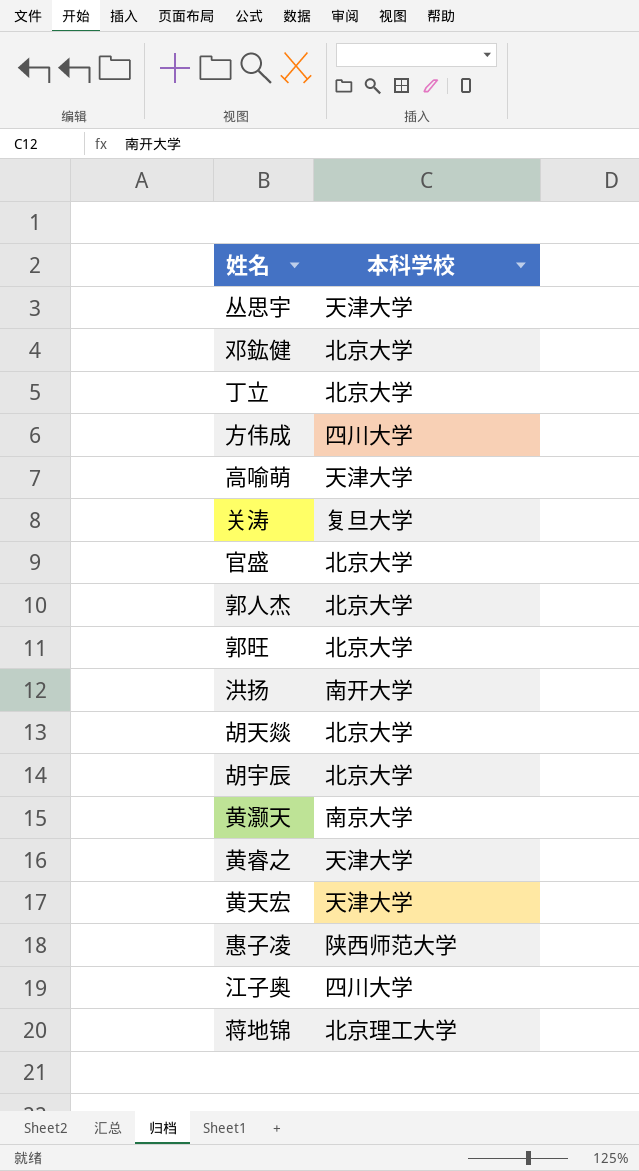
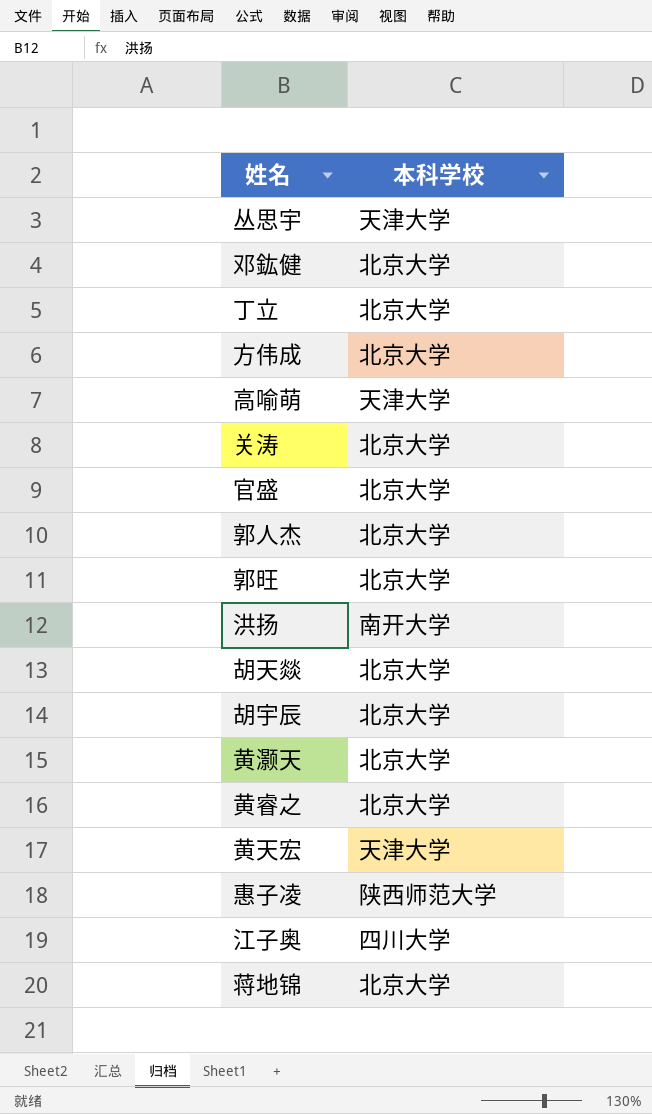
方伟成 | 本科学校: 四川大学 -> 北京大学
关涛 | 本科学校: 复旦大学 -> 北京大学
黄灏天 | 本科学校: 南京大学 -> 北京大学
黄睿之 | 本科学校: 天津大学 -> 北京大学
蒋地锦 | 本科学校: 北京理工大学 -> 北京大学

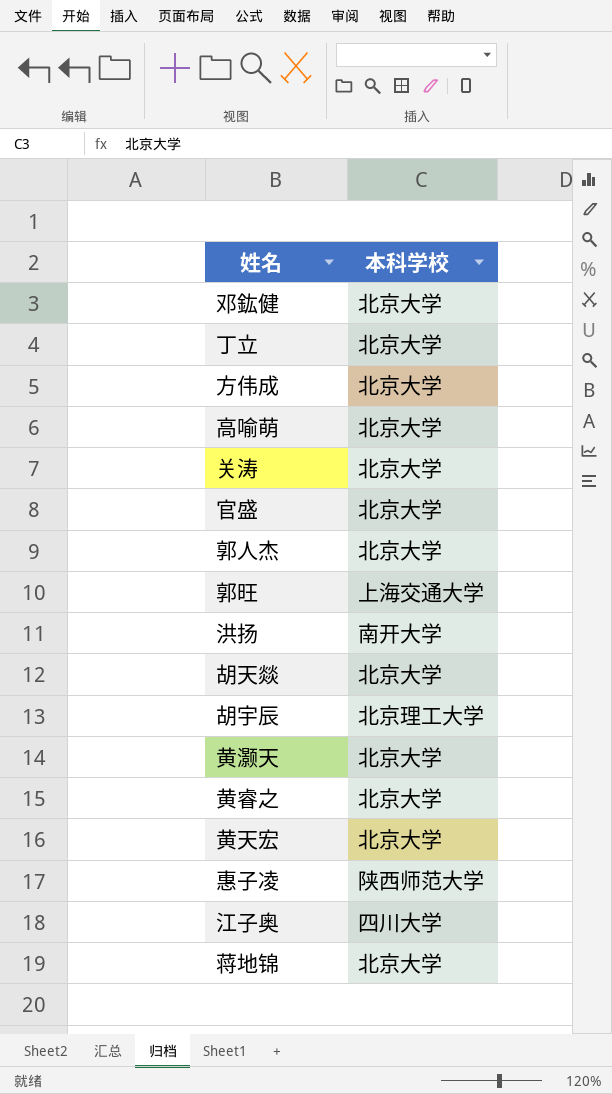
row 丛思宇: 天津大学 -> none
高喻萌 | 本科学校: 天津大学 -> 北京大学
郭旺 | 本科学校: 北京大学 -> 上海交通大学
胡宇辰 | 本科学校: 北京大学 -> 北京理工大学
黄天宏 | 本科学校: 天津大学 -> 北京大学

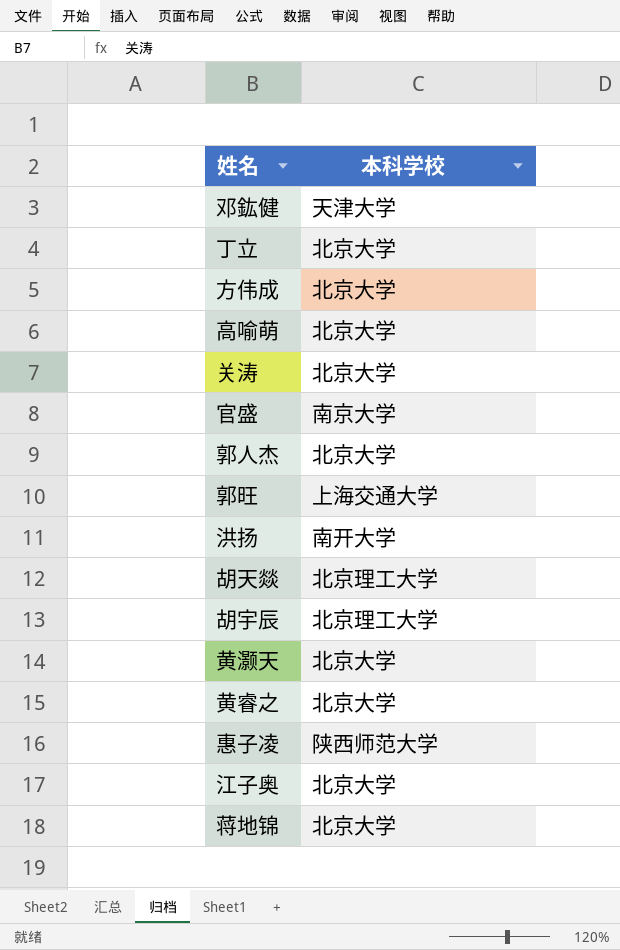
row 黄天宏: 北京大学 -> none
邓鈜健 | 本科学校: 北京大学 -> 天津大学
官盛 | 本科学校: 北京大学 -> 南京大学
胡天燚 | 本科学校: 北京大学 -> 北京理工大学
江子奥 | 本科学校: 四川大学 -> 北京大学

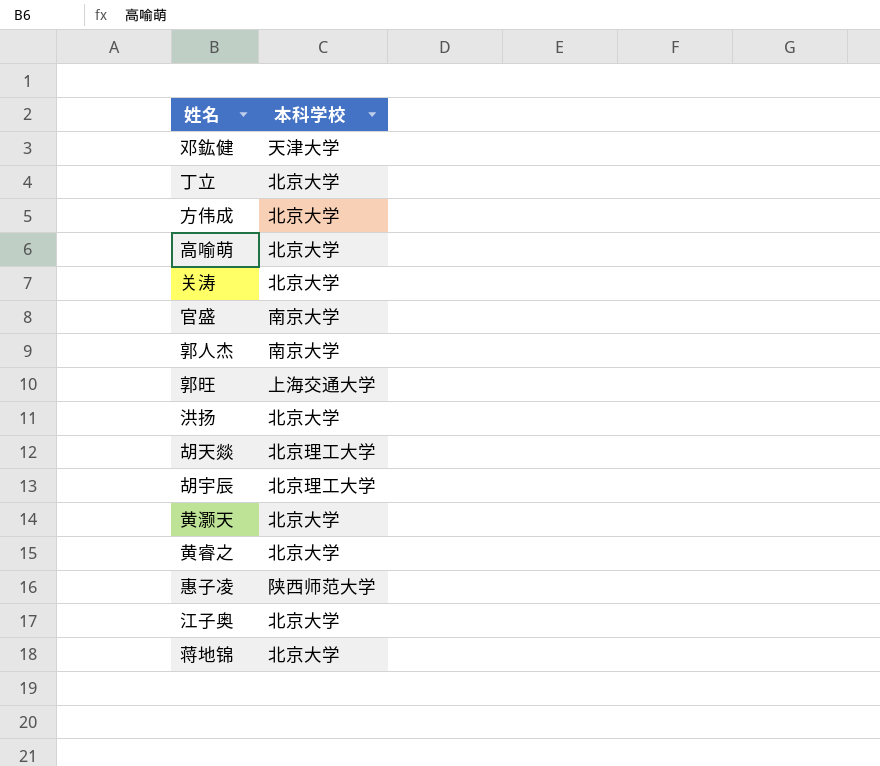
郭人杰 | 本科学校: 北京大学 -> 南京大学
洪扬 | 本科学校: 南开大学 -> 北京大学

